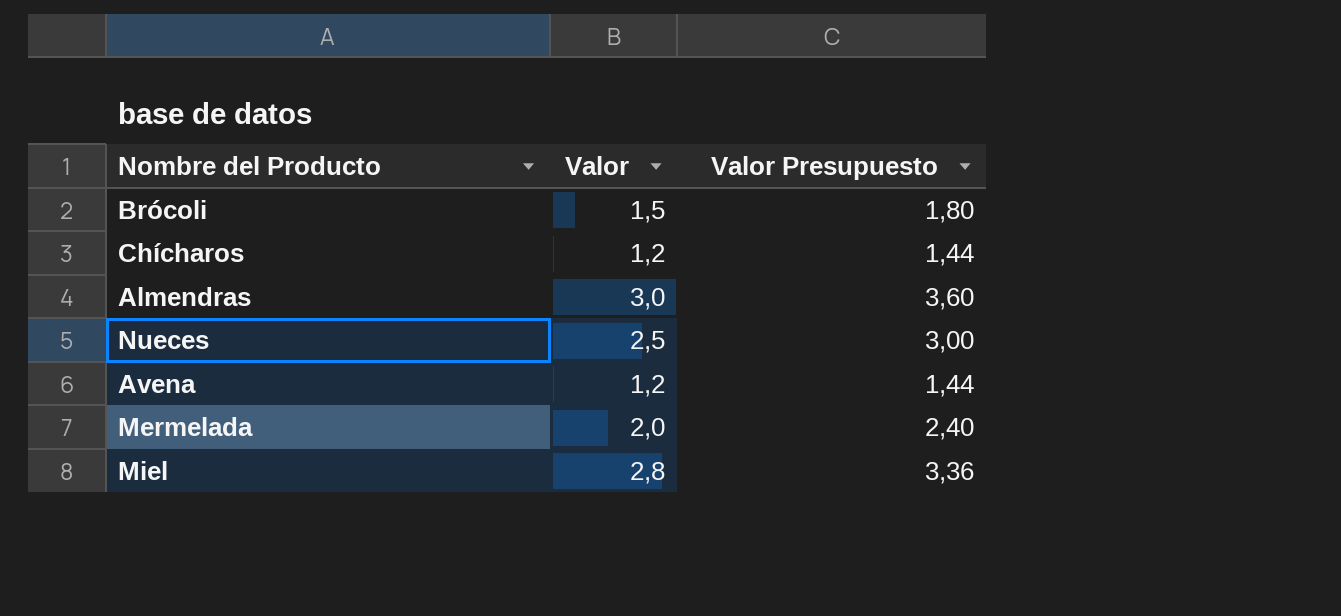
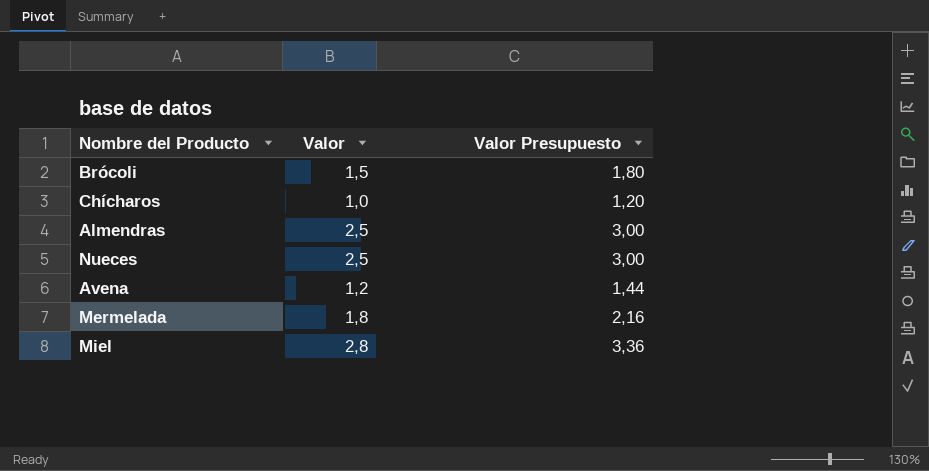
Chícharos | Valor: 1,2 -> 1,0
Chícharos | Valor Presupuesto: 1,44 -> 1,20
Almendras | Valor: 3,0 -> 2,5
Almendras | Valor Presupuesto: 3,60 -> 3,00
Mermelada | Valor: 2,0 -> 1,8
Mermelada | Valor Presupuesto: 2,40 -> 2,16

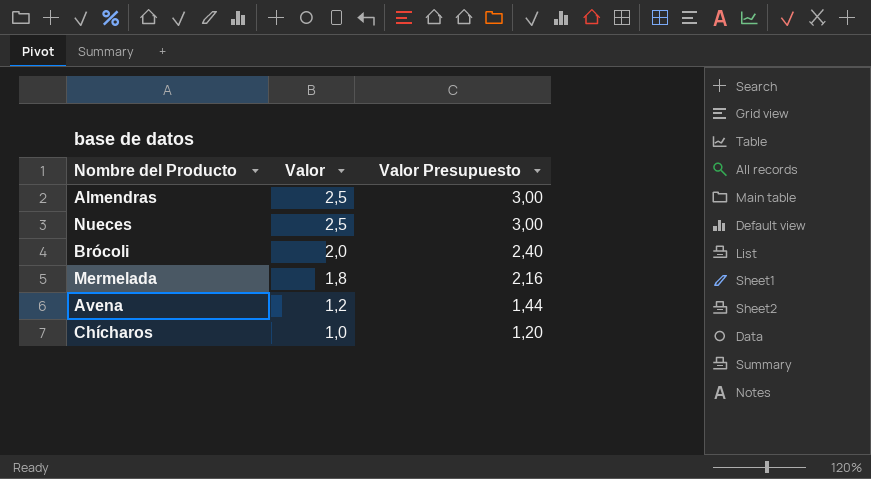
row order: none -> Valor descending
row Miel: 2,8 | 3,36 -> none
Brócoli | Valor: 1,5 -> 2,0
Brócoli | Valor Presupuesto: 1,80 -> 2,40

